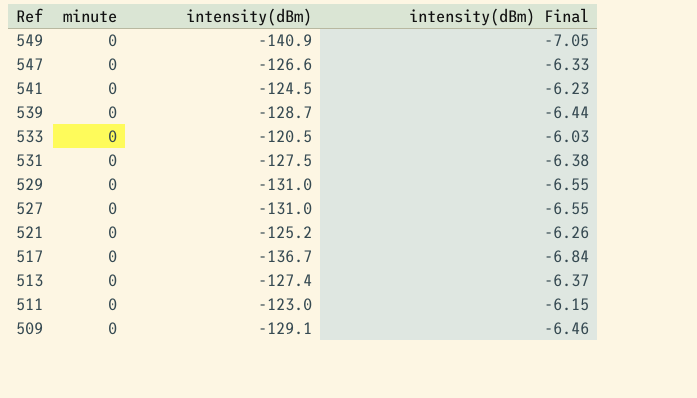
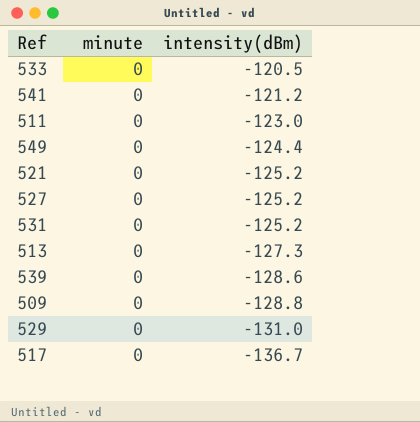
row order: Ref descending -> intensity(dBm) descending
column intensity(dBm) Final | formula: [intensity(dBm)] * 0.05 -> none
row 547: 0 | -126.6 | -6.33 -> none
541 | intensity(dBm): -124.5 -> -121.2
549 | intensity(dBm): -140.9 -> -124.4
527 | intensity(dBm): -131.0 -> -125.2
531 | intensity(dBm): -127.5 -> -125.2
513 | intensity(dBm): -127.4 -> -127.3
539 | intensity(dBm): -128.7 -> -128.6
509 | intensity(dBm): -129.1 -> -128.8

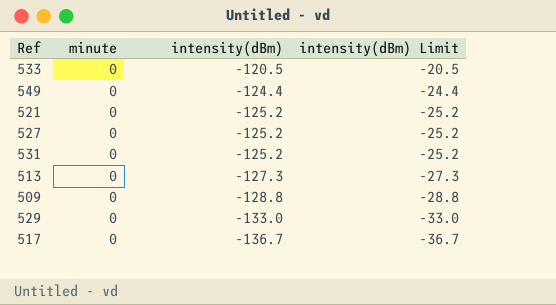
column intensity(dBm) Limit | formula: none -> [intensity(dBm)] + 100
row 541: 0 | -121.2 -> none
row 511: 0 | -123.0 -> none
row 539: 0 | -128.6 -> none
529 | intensity(dBm): -131.0 -> -133.0

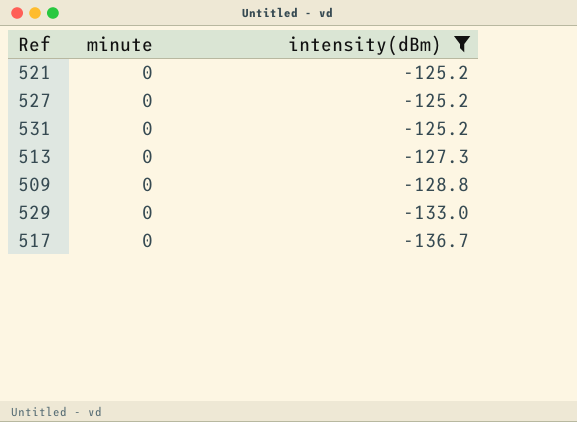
filter: none -> intensity(dBm) <= -125.2
column intensity(dBm) Limit | formula: [intensity(dBm)] + 100 -> none

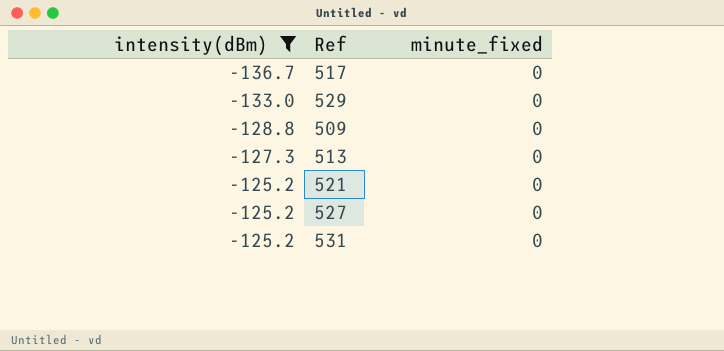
row order: intensity(dBm) descending -> intensity(dBm) ascending
column intensity(dBm) | position: 3 -> 1
column name: minute -> minute_fixed

